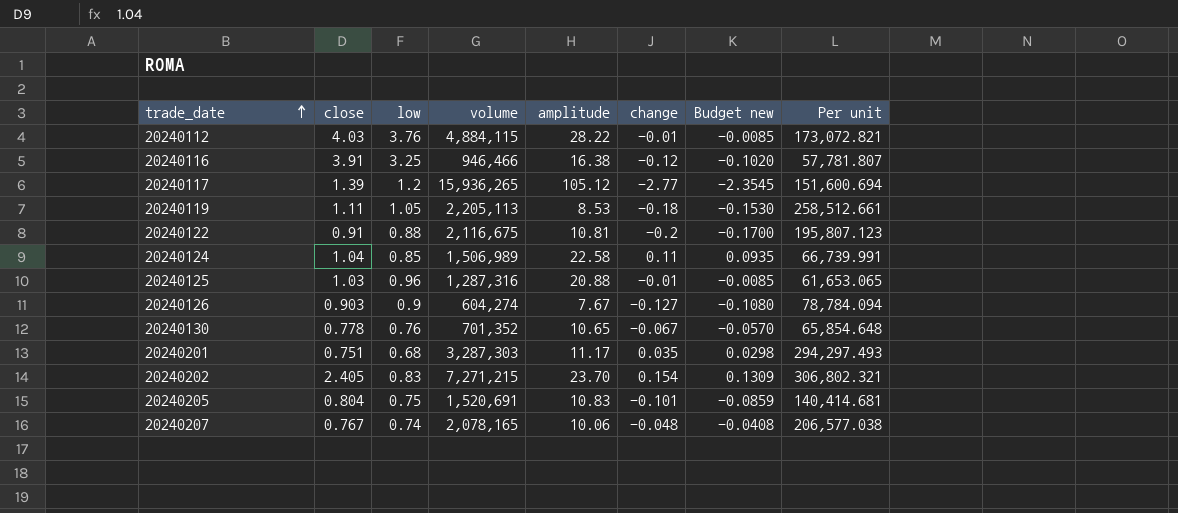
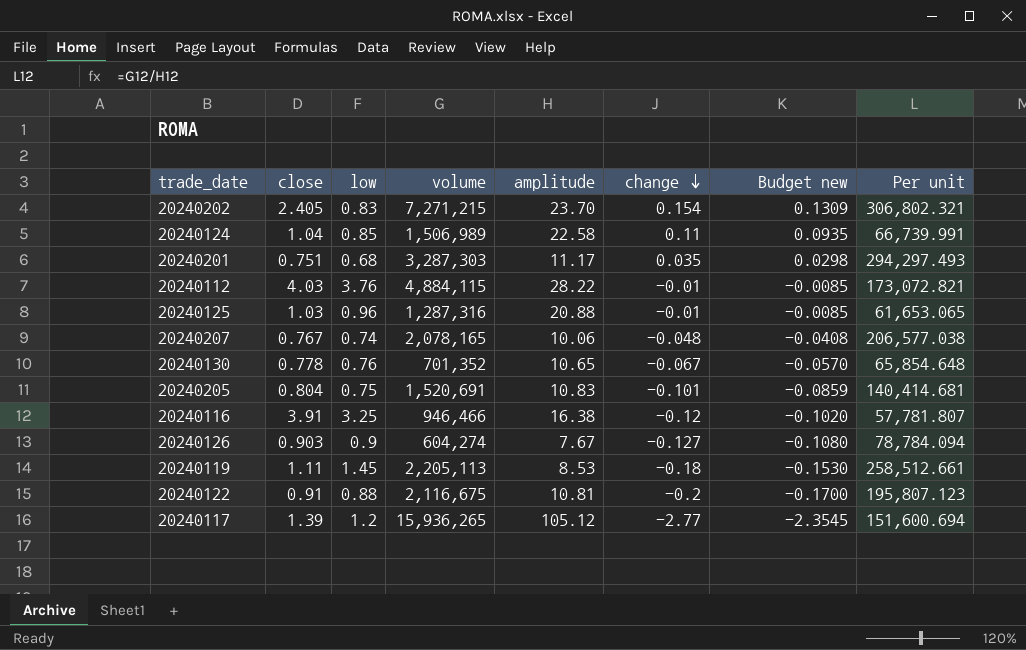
row order: trade_date ascending -> change descending
20240119 | low: 1.05 -> 1.45

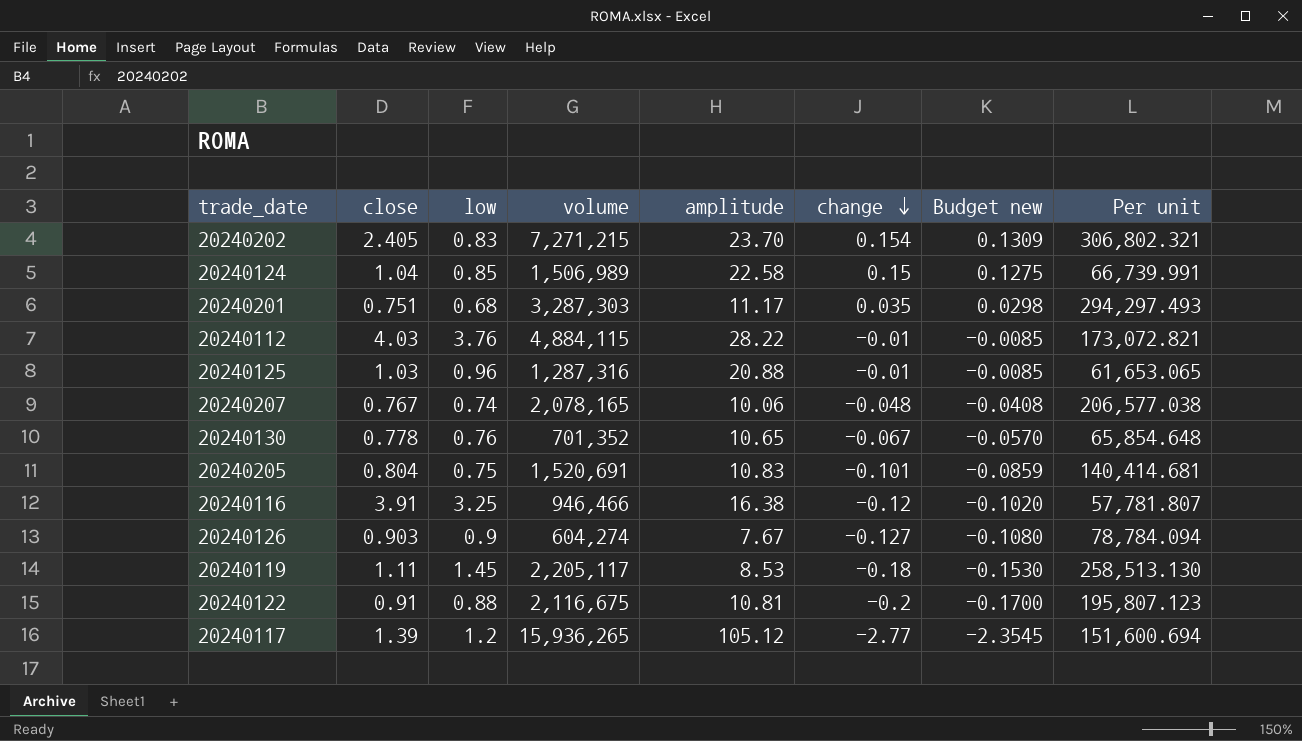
20240124 | change: 0.11 -> 0.15
20240124 | Budget new: 0.0935 -> 0.1275
20240119 | volume: 2,205,113 -> 2,205,117
20240119 | Per unit: 258,512.661 -> 258,513.130

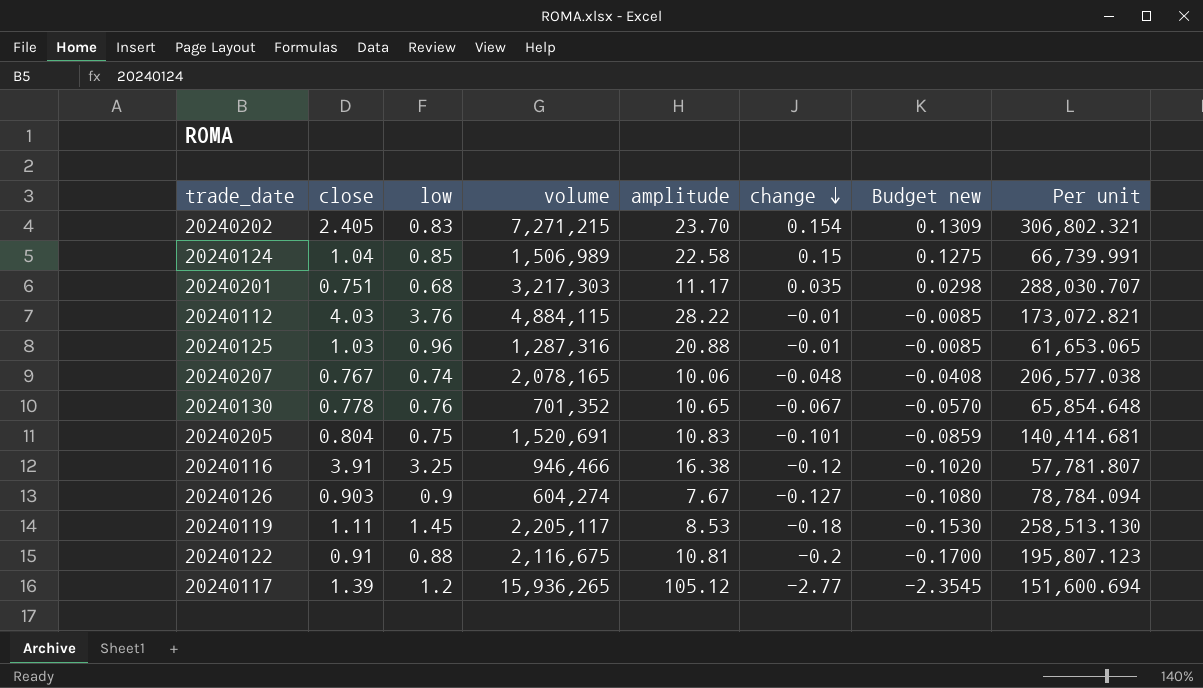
20240201 | volume: 3,287,303 -> 3,217,303
20240201 | Per unit: 294,297.493 -> 288,030.707

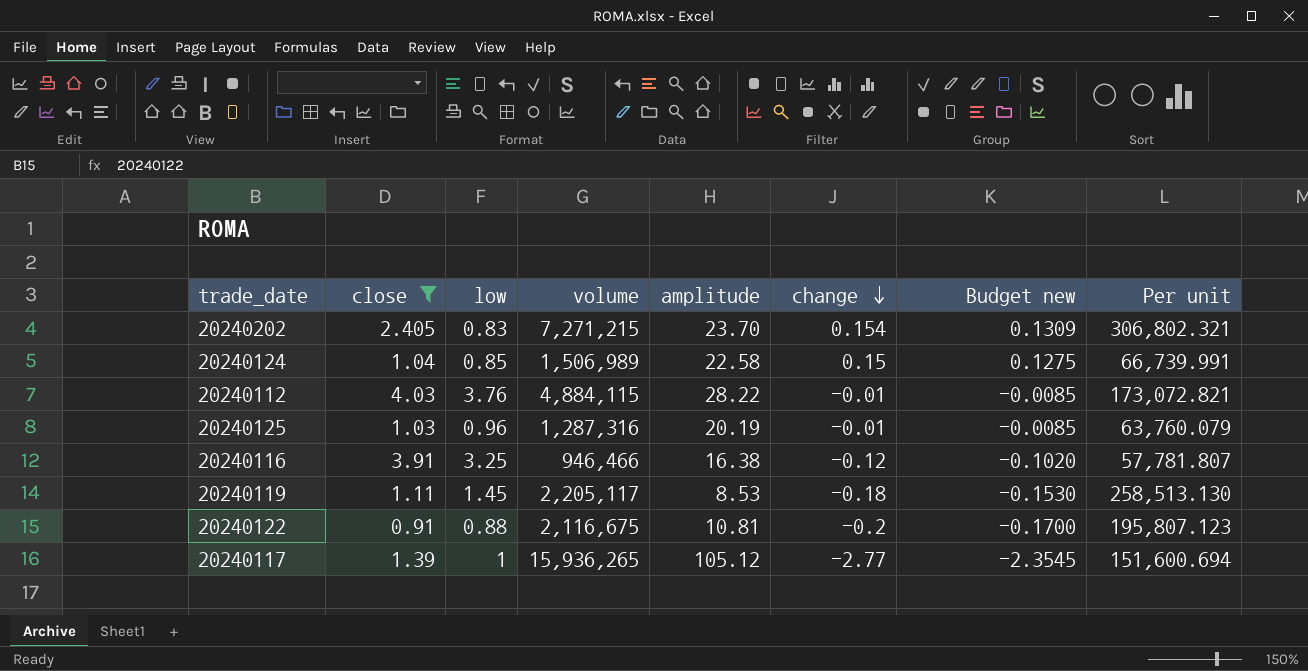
filter: none -> close >= 0.91
20240125 | amplitude: 20.88 -> 20.19
20240125 | Per unit: 61,653.065 -> 63,760.079
20240117 | low: 1.2 -> 1

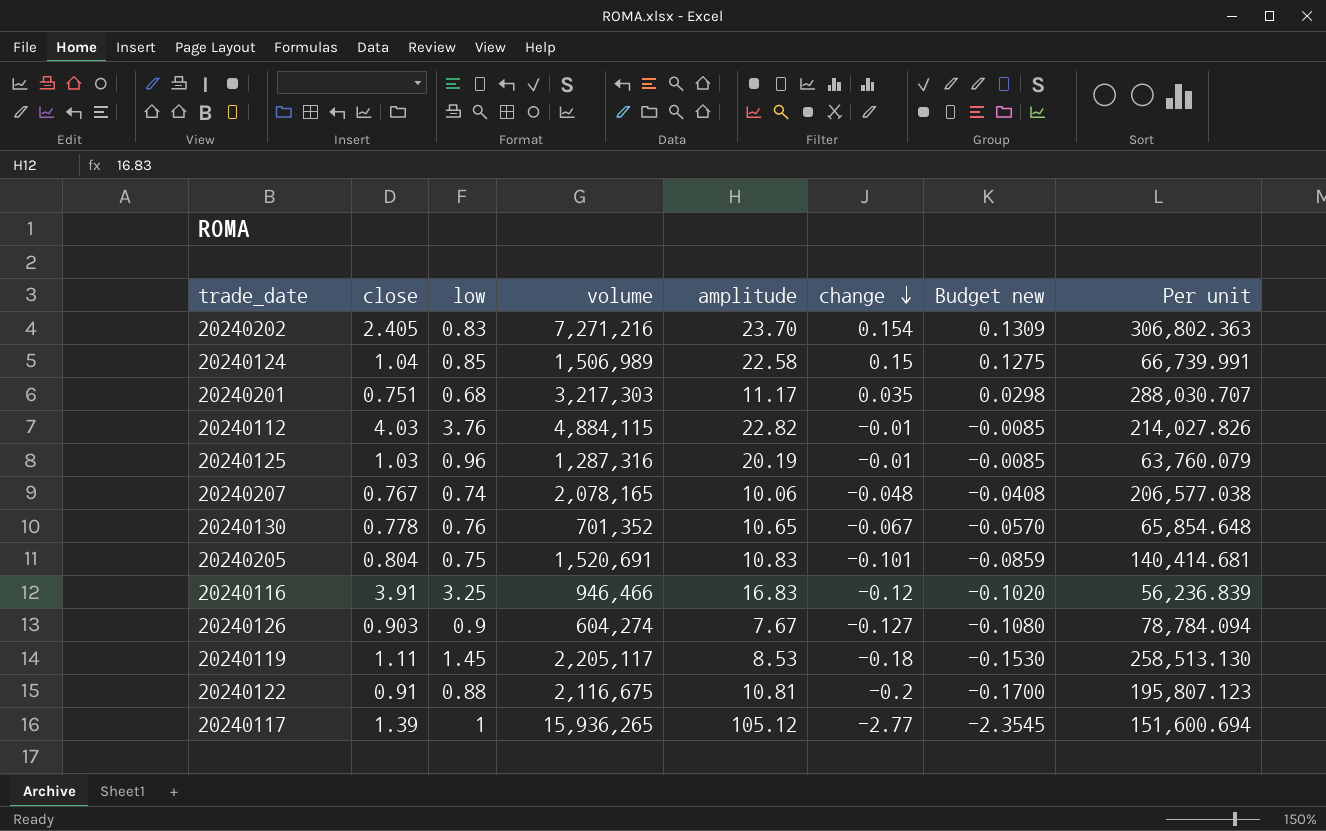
filter: close >= 0.91 -> none
20240202 | volume: 7,271,215 -> 7,271,216
20240202 | Per unit: 306,802.321 -> 306,802.363
20240112 | amplitude: 28.22 -> 22.82
20240112 | Per unit: 173,072.821 -> 214,027.826
20240116 | amplitude: 16.38 -> 16.83
20240116 | Per unit: 57,781.807 -> 56,236.839

